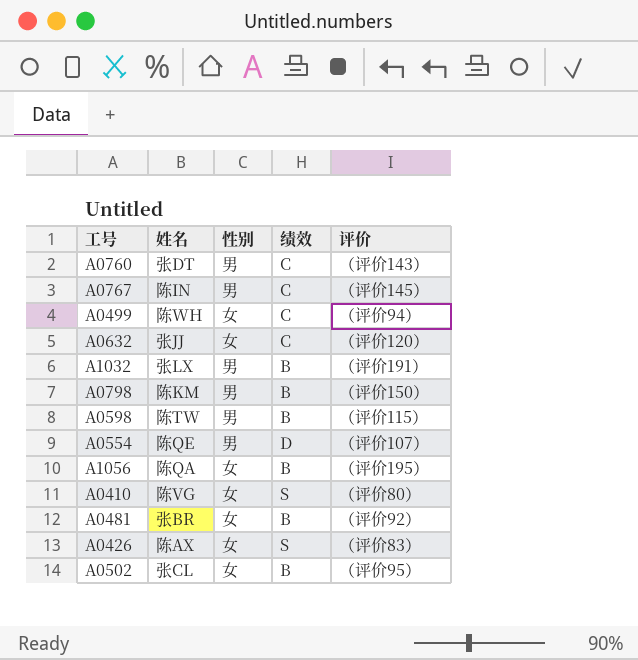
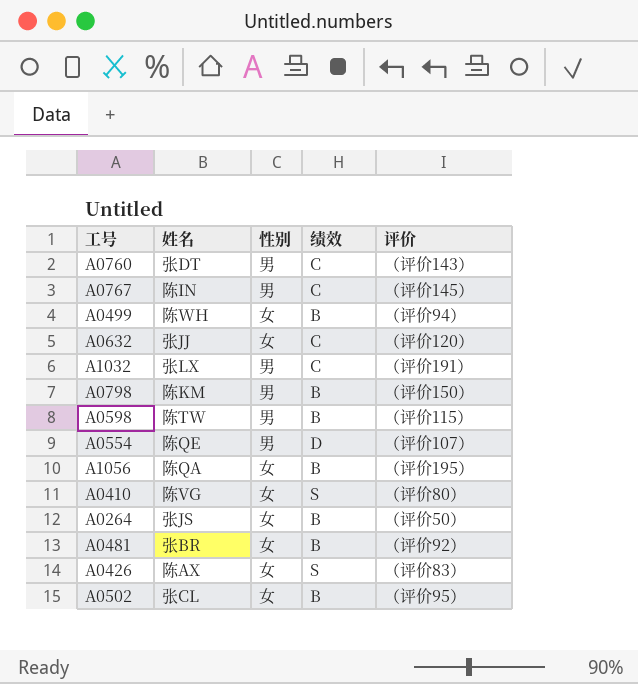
A0499 | 绩效: C -> B
A1032 | 绩效: B -> C
row A0264: none -> 张JS | 女 | B | （评价50）

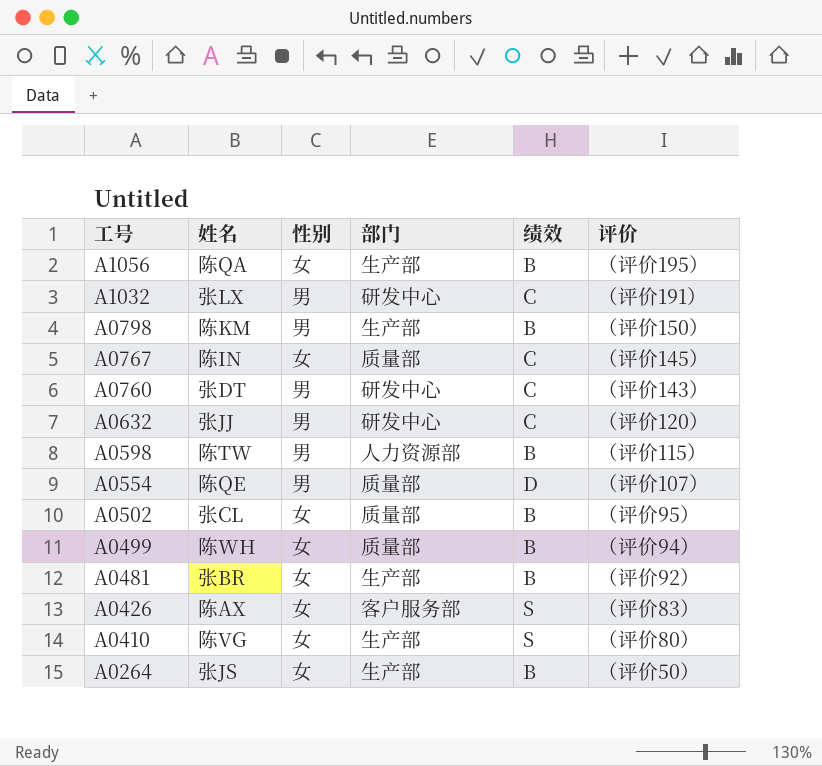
row order: none -> 工号 descending
column 部门 | position: none -> 4
A0767 | 性别: 男 -> 女
A0632 | 性别: 女 -> 男

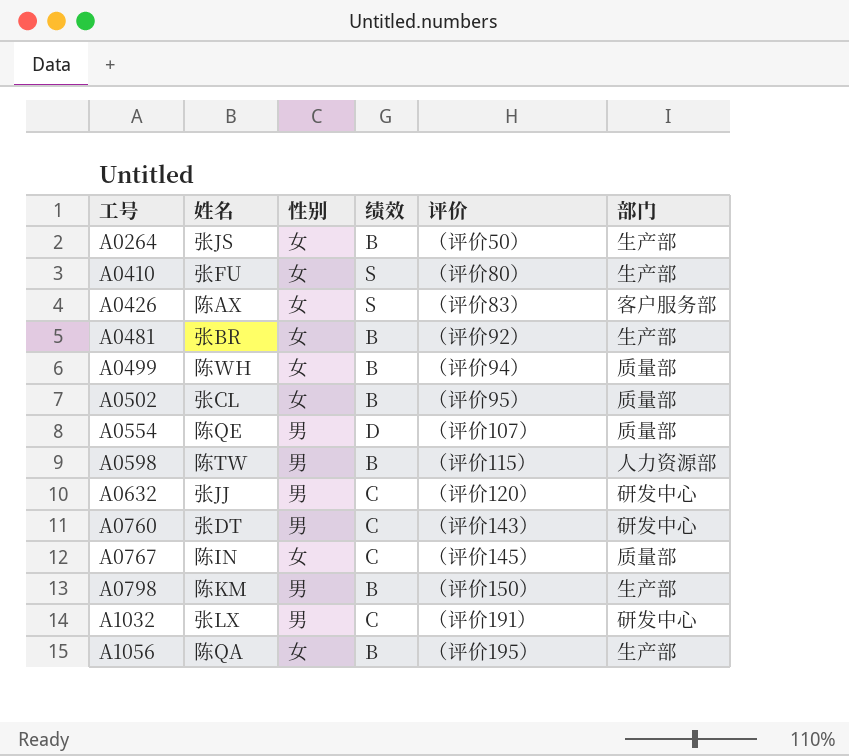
row order: 工号 descending -> 工号 ascending
column 部门 | position: 4 -> 6
A0410 | 姓名: 陈VG -> 张FU

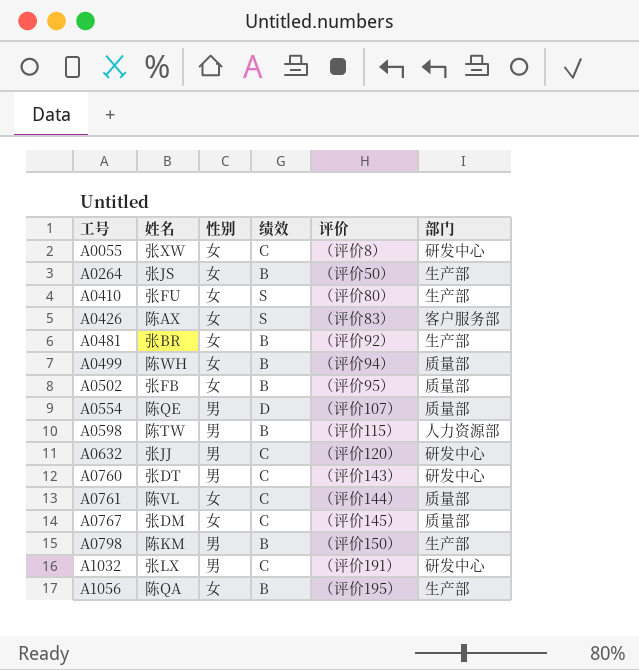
row A0055: none -> 张XW | 女 | C | （评价8） | 研发中心
A0502 | 姓名: 张CL -> 张FB
row A0761: none -> 陈VL | 女 | C | （评价144） | 质量部
A0767 | 姓名: 陈IN -> 张DM

